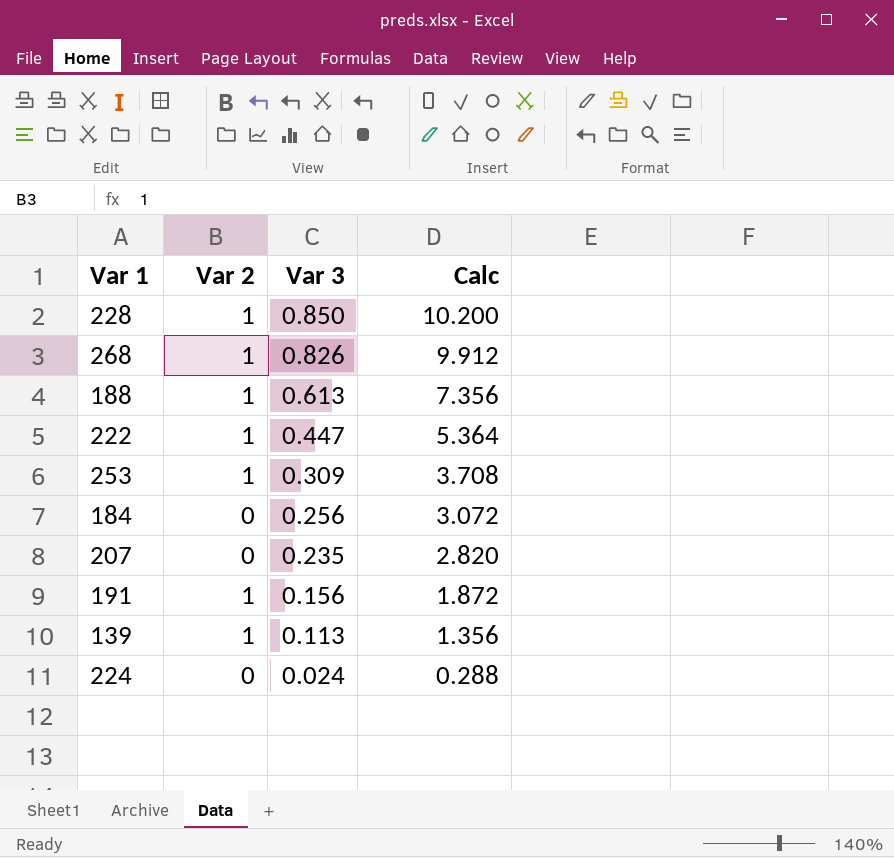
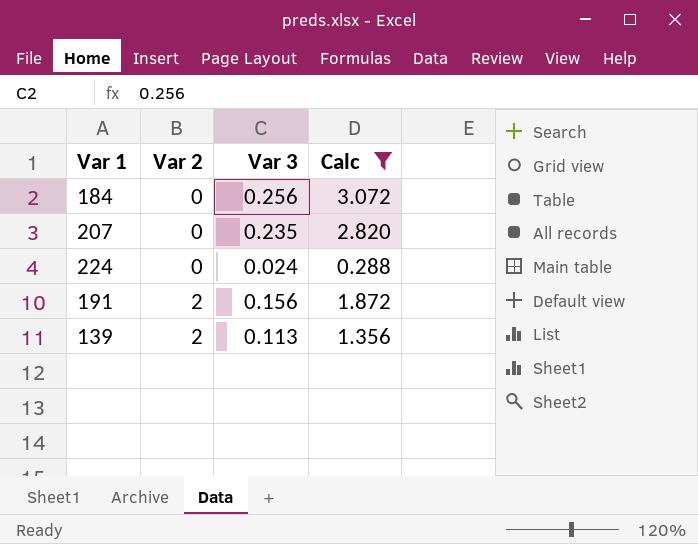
filter: none -> Calc <= 3.072
row order: Var 3 descending -> Var 2 ascending
191 | Var 2: 1 -> 2
139 | Var 2: 1 -> 2

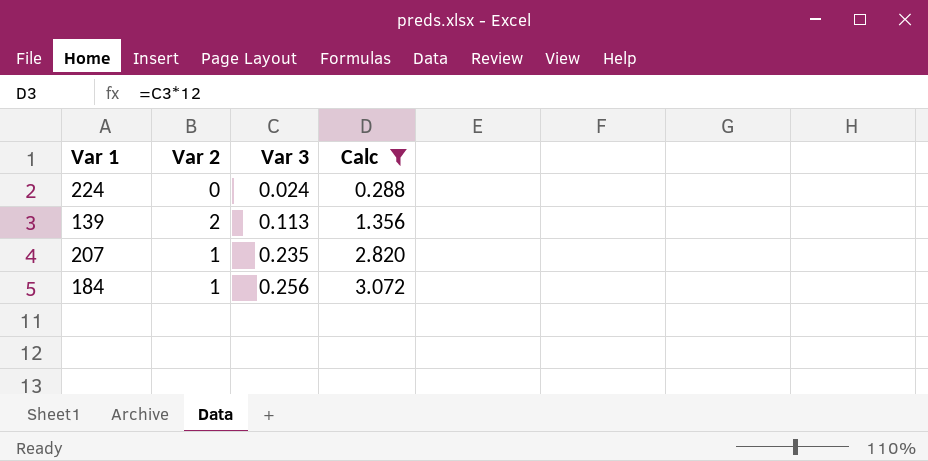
row order: Var 2 ascending -> Var 3 ascending
row 191: 2 | 0.156 | 1.872 -> none
207 | Var 2: 0 -> 1
184 | Var 2: 0 -> 1

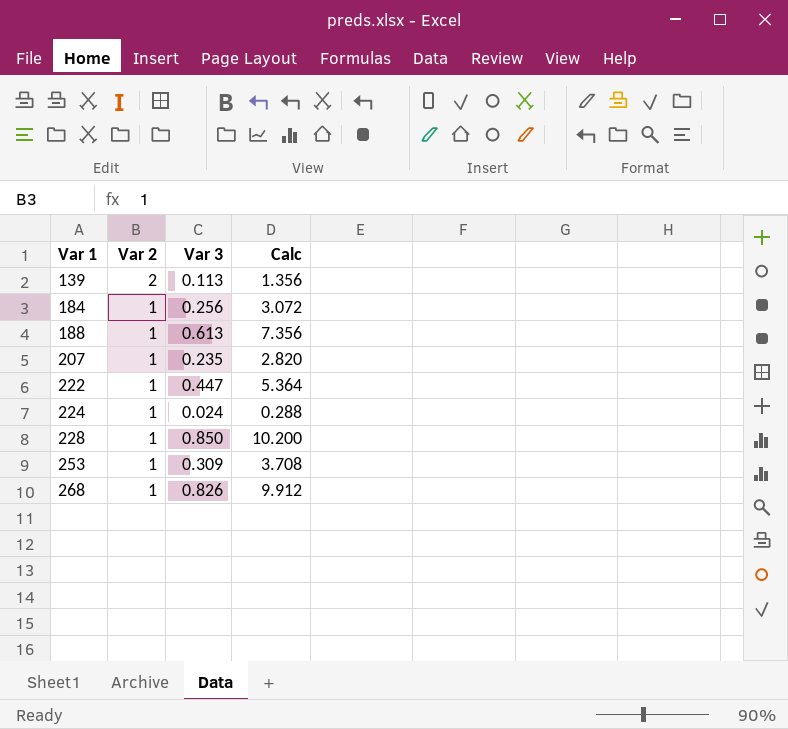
filter: Calc <= 3.072 -> none
row order: Var 3 ascending -> Var 1 ascending
224 | Var 2: 0 -> 1

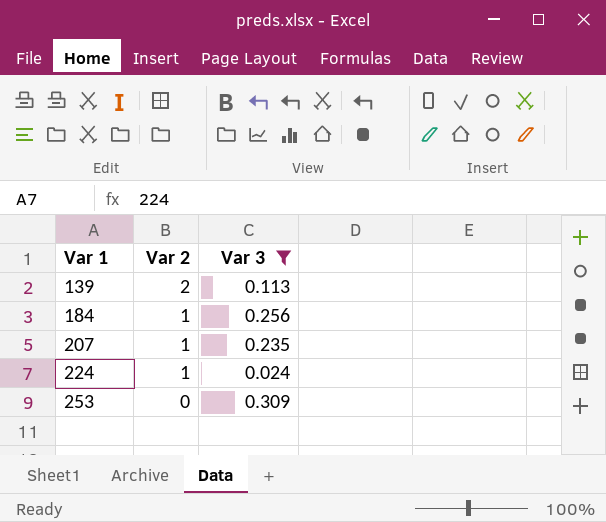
filter: none -> Var 3 <= 0.309
column Calc | formula: [Var 3] * 12 -> none
253 | Var 2: 1 -> 0

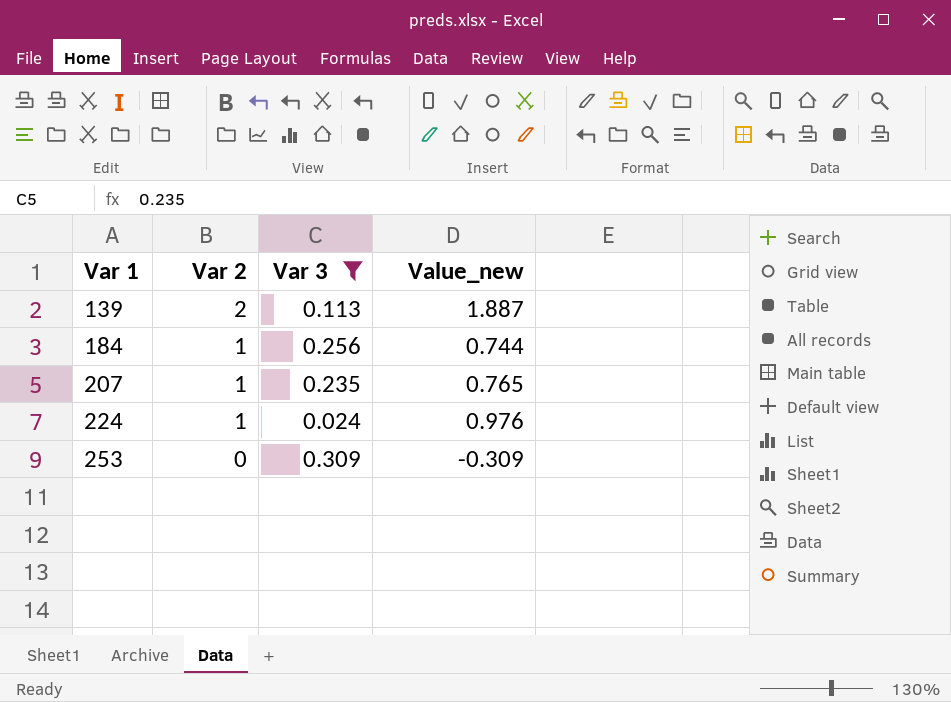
column Value_new | formula: none -> [Var 2] - [Var 3]

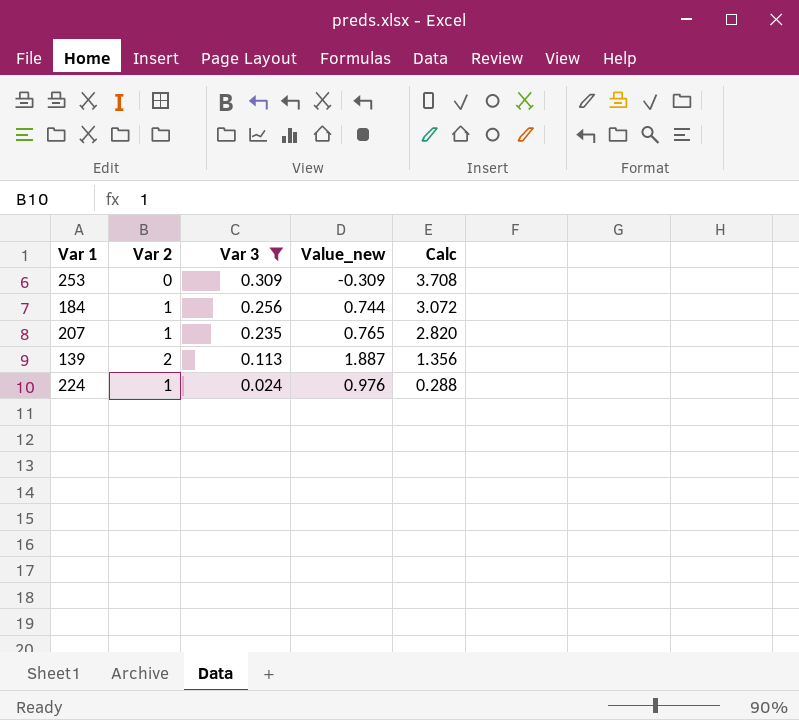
row order: Var 1 ascending -> Var 3 descending
column Calc | formula: none -> [Var 3] * 12

